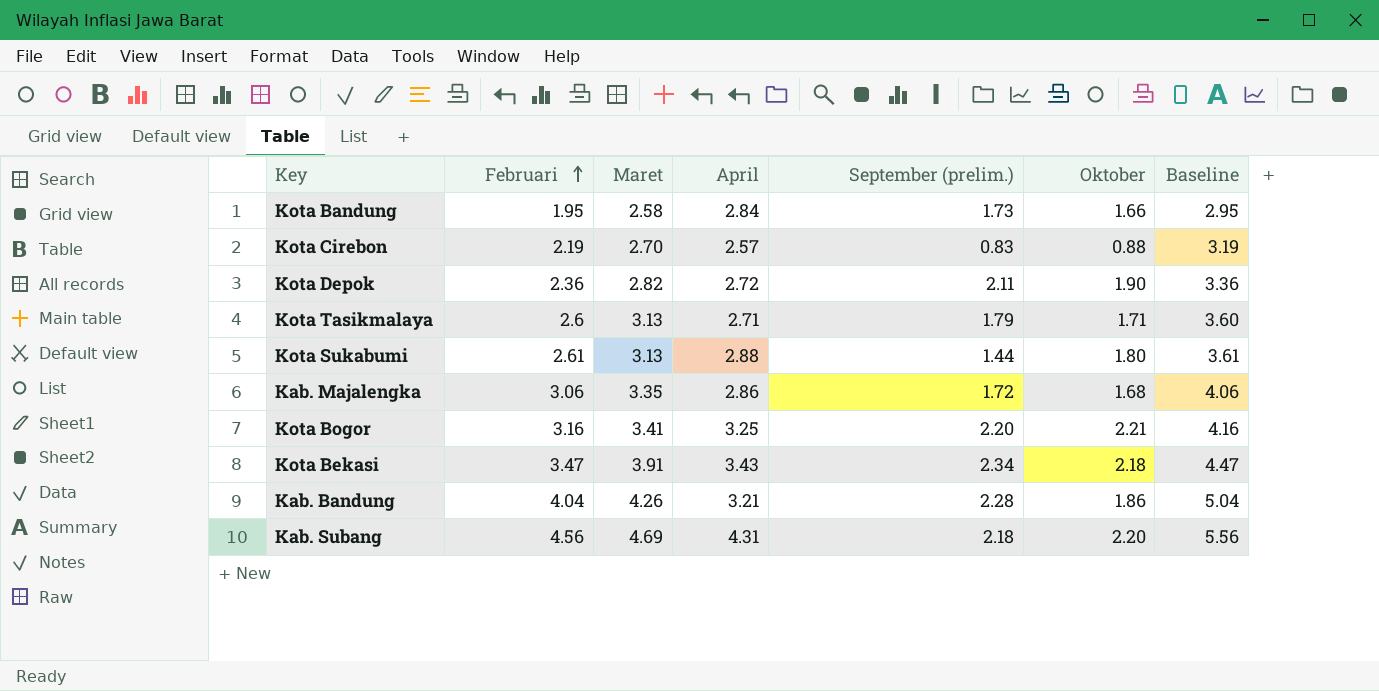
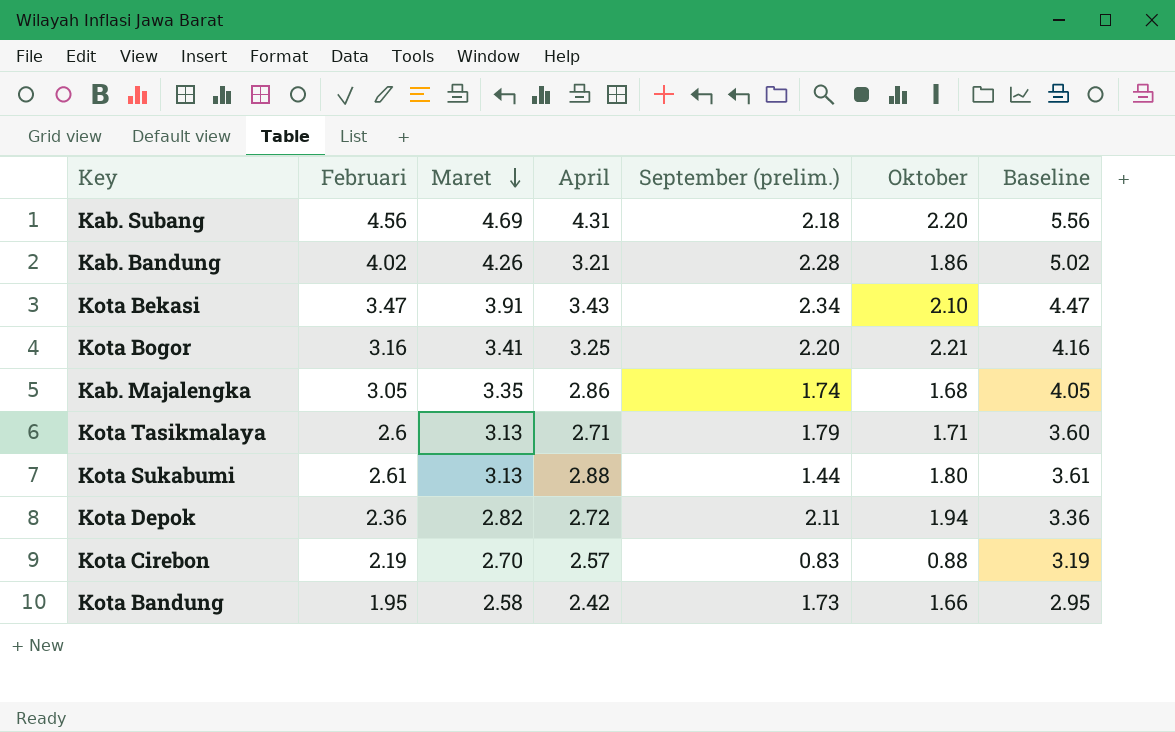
row order: Februari ascending -> Maret descending
Kab. Bandung | Februari: 4.04 -> 4.02
Kab. Bandung | Baseline: 5.04 -> 5.02
Kota Bekasi | Oktober: 2.18 -> 2.10
Kab. Majalengka | Februari: 3.06 -> 3.05
Kab. Majalengka | September (prelim.): 1.72 -> 1.74
Kab. Majalengka | Baseline: 4.06 -> 4.05
Kota Depok | Oktober: 1.90 -> 1.94
Kota Bandung | April: 2.84 -> 2.42

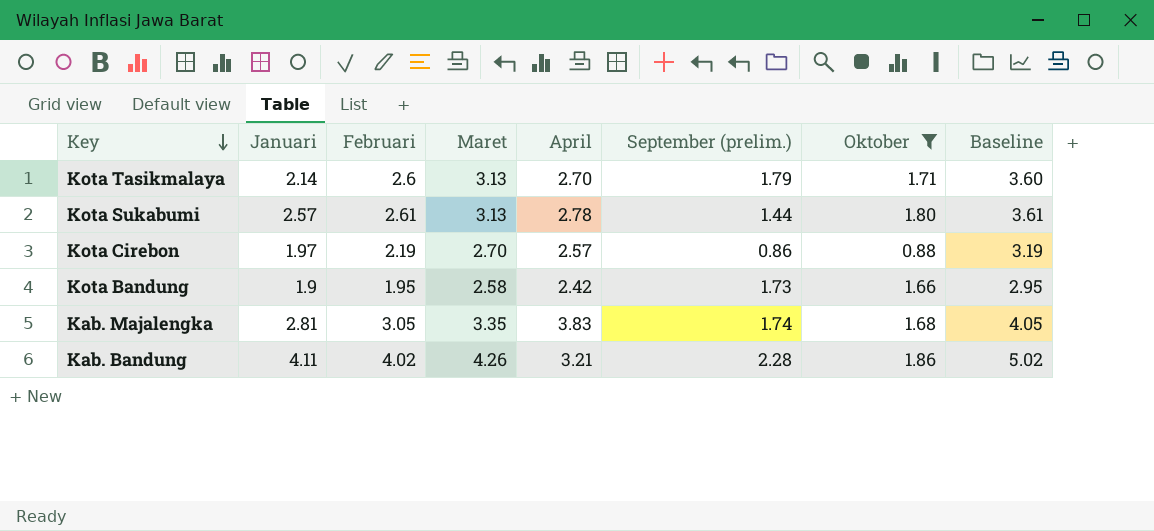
filter: none -> Oktober <= 1.86
row order: Maret descending -> Key descending
column Januari | position: none -> 2
Kota Tasikmalaya | April: 2.71 -> 2.70
Kota Sukabumi | April: 2.88 -> 2.78
Kota Cirebon | September (prelim.): 0.83 -> 0.86
Kab. Majalengka | April: 2.86 -> 3.83

